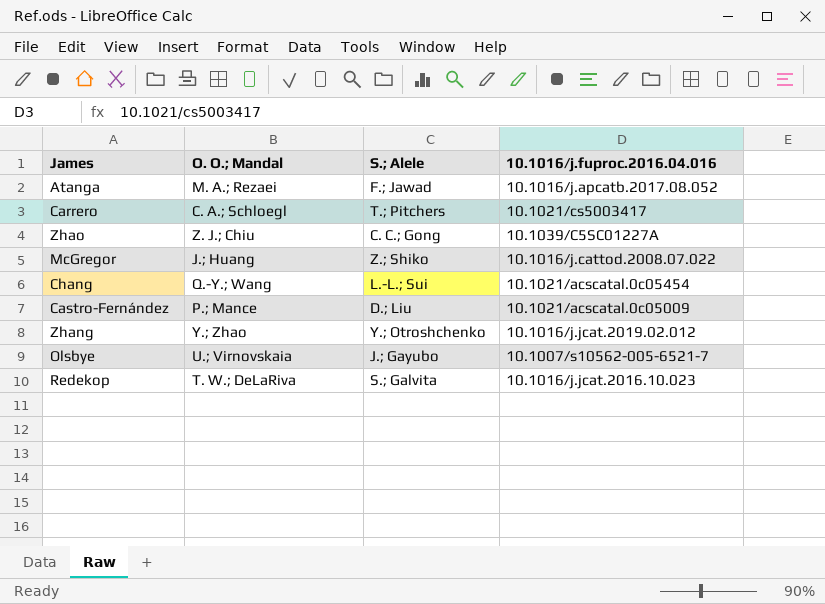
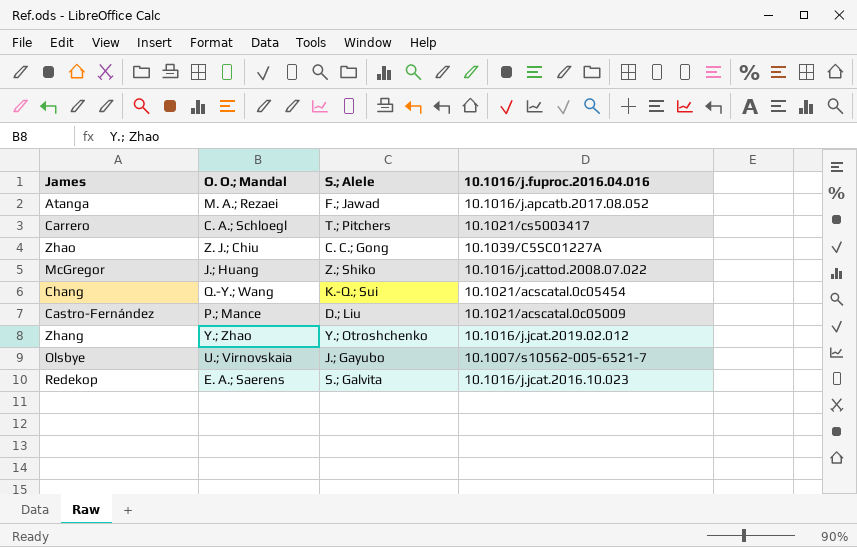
Chang | S.; Alele: L.-L.; Sui -> K.-Q.; Sui
Redekop | O. O.; Mandal: T. W.; DeLaRiva -> E. A.; Saerens

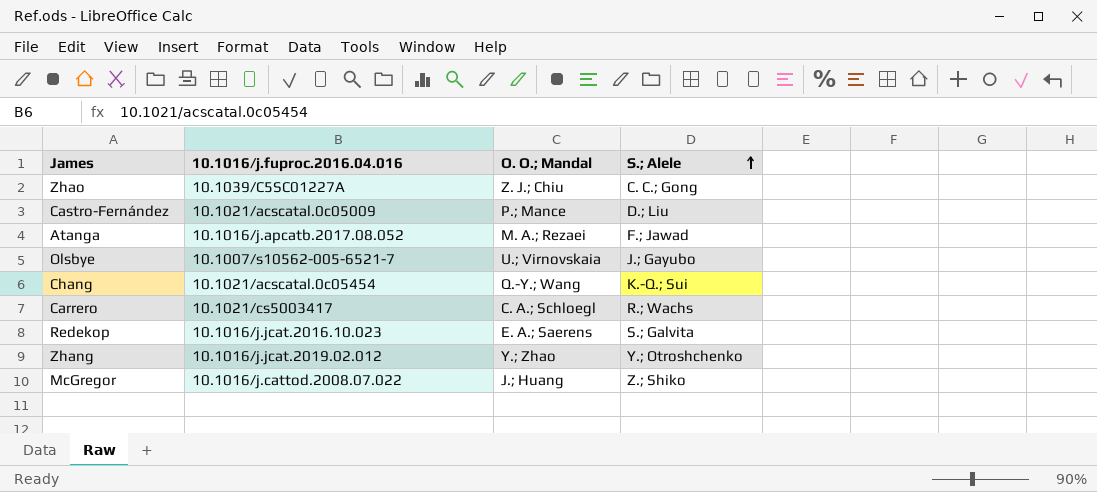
row order: none -> S.; Alele ascending
column 10.1016/j.fuproc.2016.04.016 | position: 4 -> 2
Carrero | S.; Alele: T.; Pitchers -> R.; Wachs

